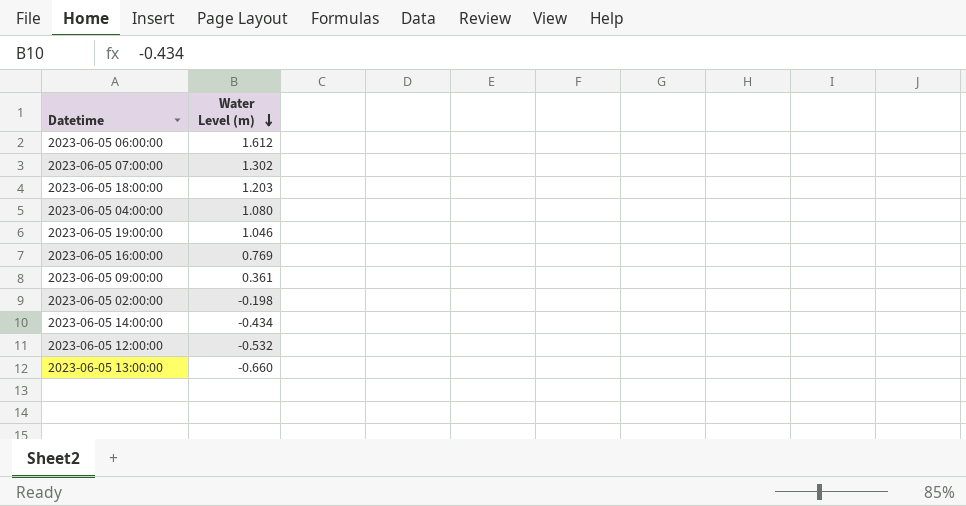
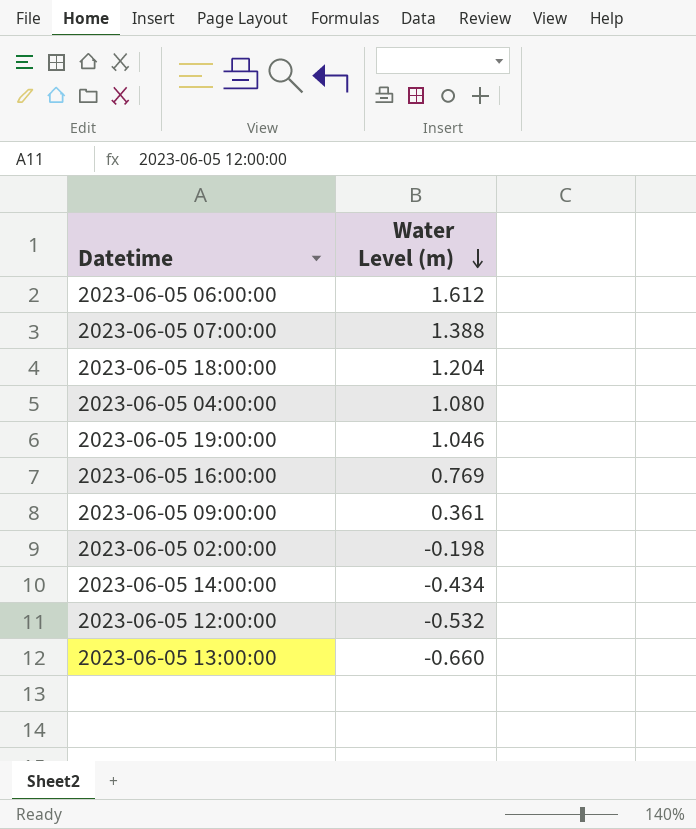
2023-06-05 07:00:00 | Water Level (m): 1.302 -> 1.388
2023-06-05 18:00:00 | Water Level (m): 1.203 -> 1.204

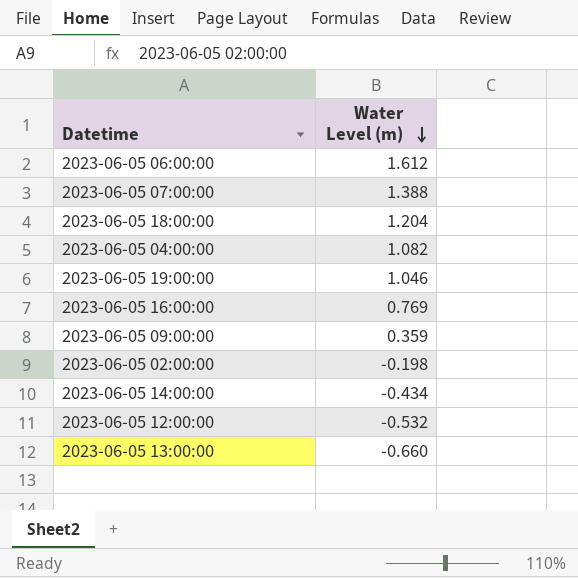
2023-06-05 04:00:00 | Water Level (m): 1.080 -> 1.082
2023-06-05 09:00:00 | Water Level (m): 0.361 -> 0.359

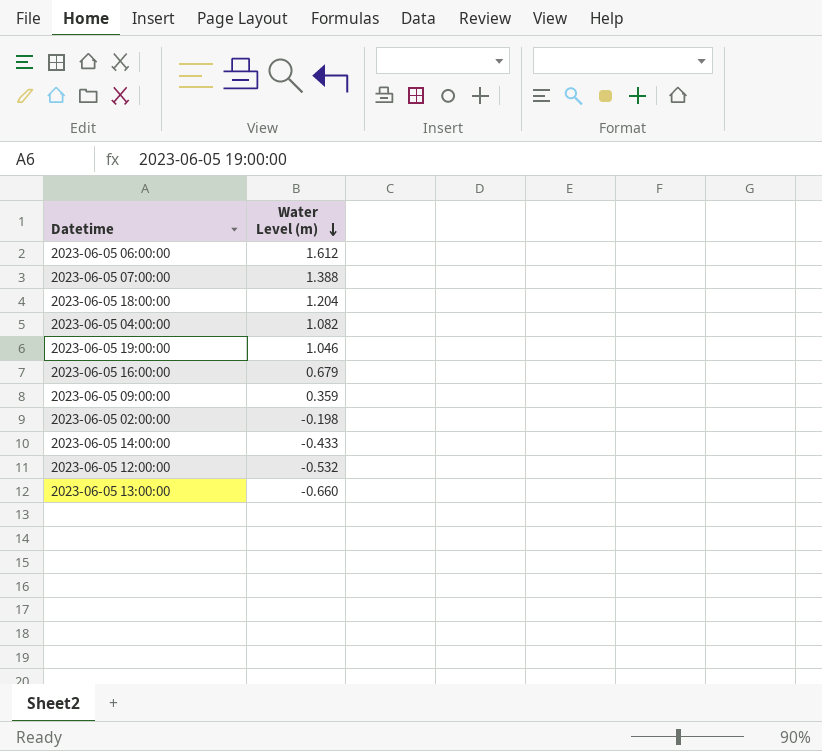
2023-06-05 16:00:00 | Water Level (m): 0.769 -> 0.679
2023-06-05 14:00:00 | Water Level (m): -0.434 -> -0.433

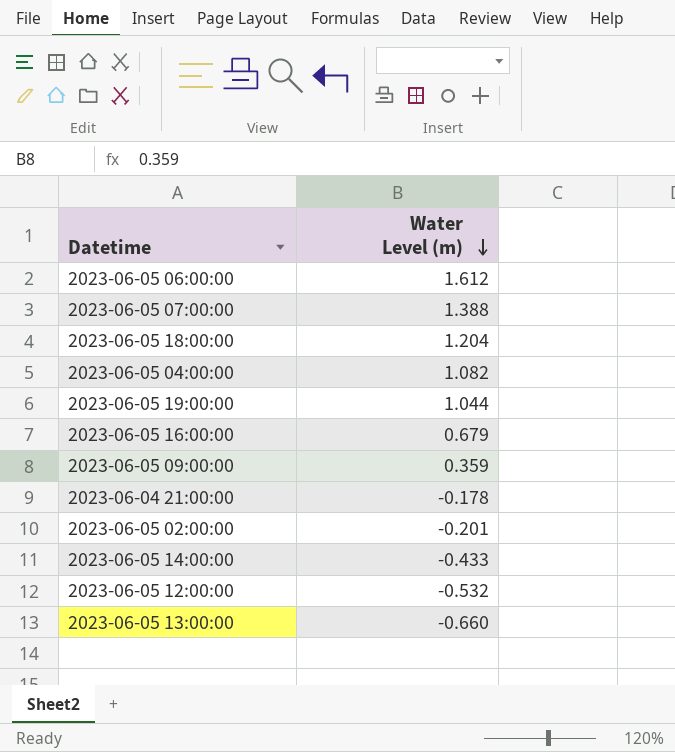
2023-06-05 19:00:00 | Water Level (m): 1.046 -> 1.044
row 2023-06-04 21:00:00: none -> -0.178
2023-06-05 02:00:00 | Water Level (m): -0.198 -> -0.201

